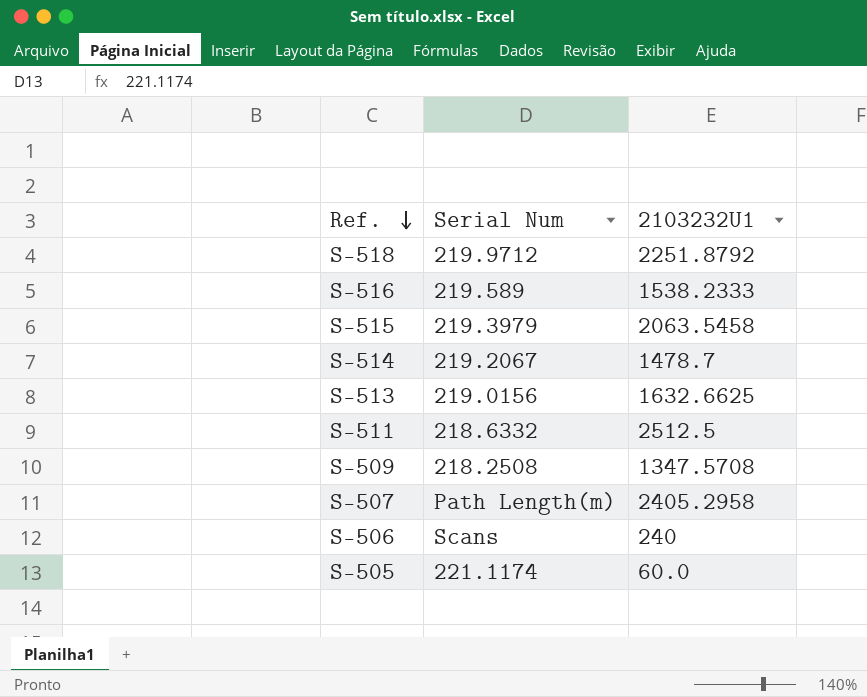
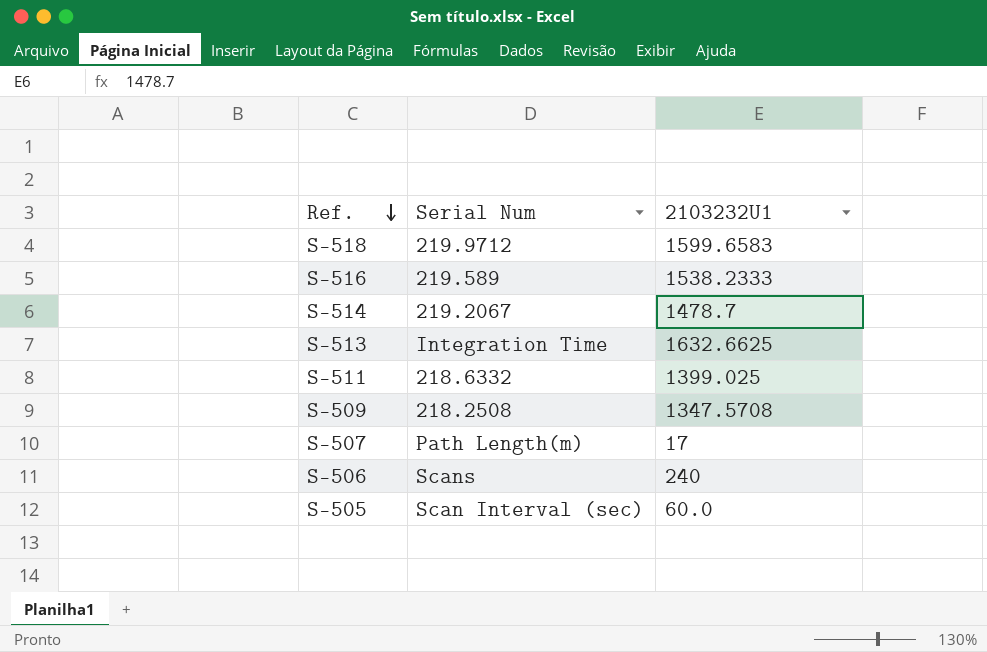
row S-515: 219.3979 | 2063.5458 -> none
S-518 | 2103232U1: 2251.8792 -> 1599.6583
S-513 | Serial Num: 219.0156 -> Integration Time
S-511 | 2103232U1: 2512.5 -> 1399.025
S-507 | 2103232U1: 2405.2958 -> 17
S-505 | Serial Num: 221.1174 -> Scan Interval (sec)

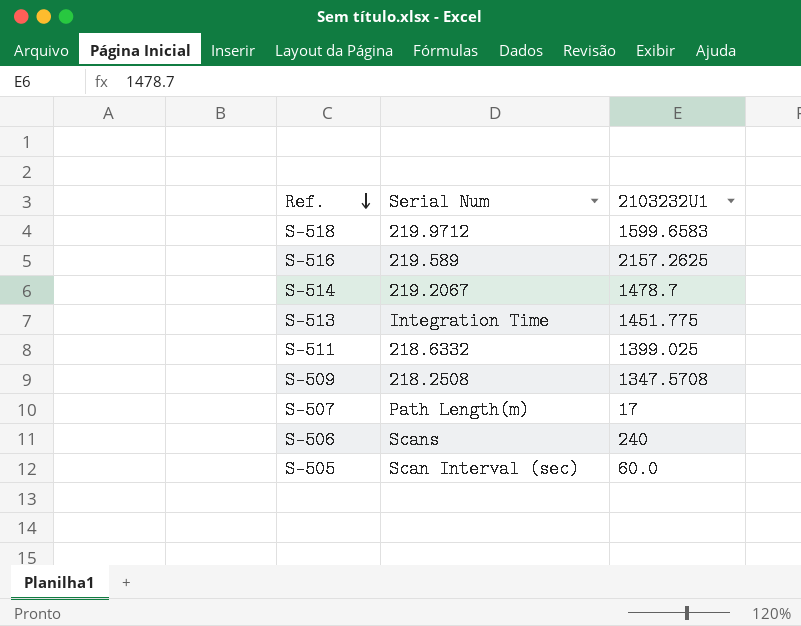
S-516 | 2103232U1: 1538.2333 -> 2157.2625
S-513 | 2103232U1: 1632.6625 -> 1451.775

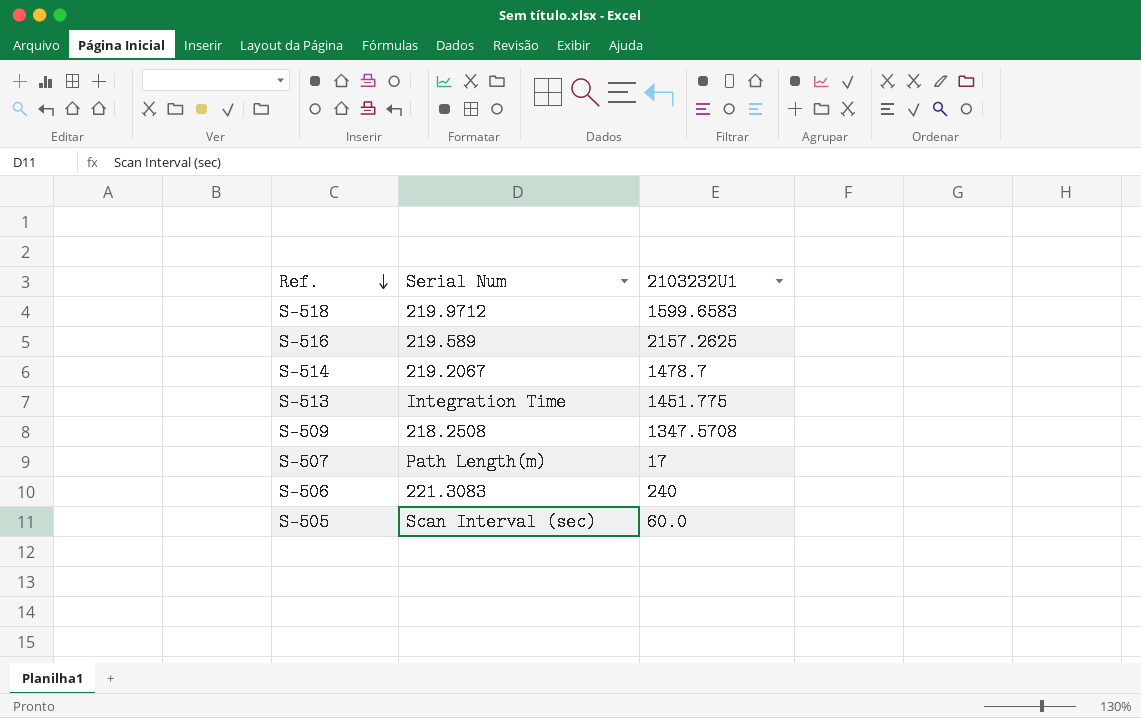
row S-511: 218.6332 | 1399.025 -> none
S-506 | Serial Num: Scans -> 221.3083

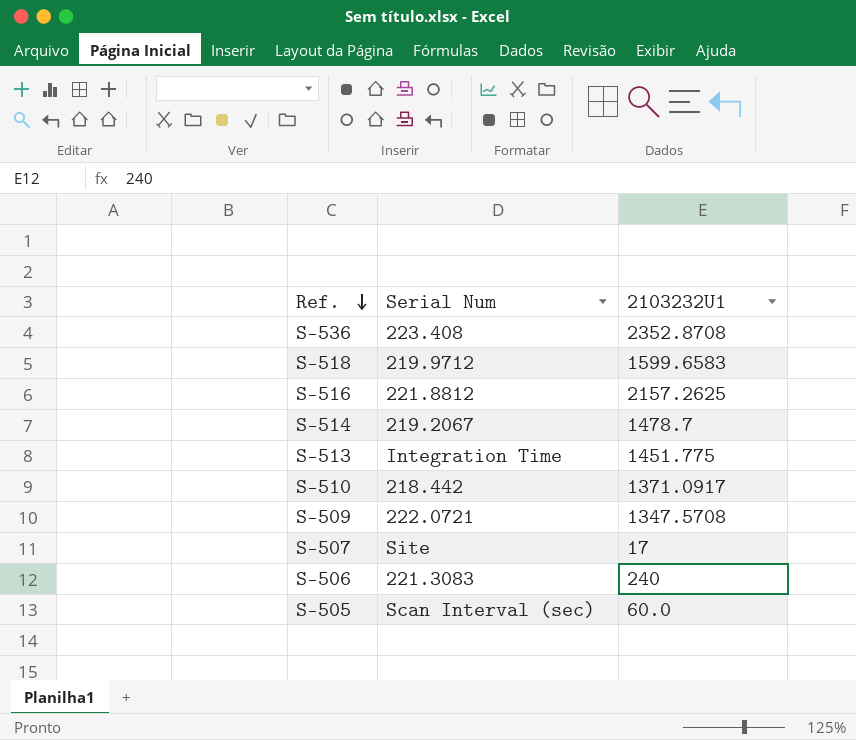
row S-536: none -> 223.408 | 2352.8708
S-516 | Serial Num: 219.589 -> 221.8812
row S-510: none -> 218.442 | 1371.0917
S-509 | Serial Num: 218.2508 -> 222.0721
S-507 | Serial Num: Path Length(m) -> Site

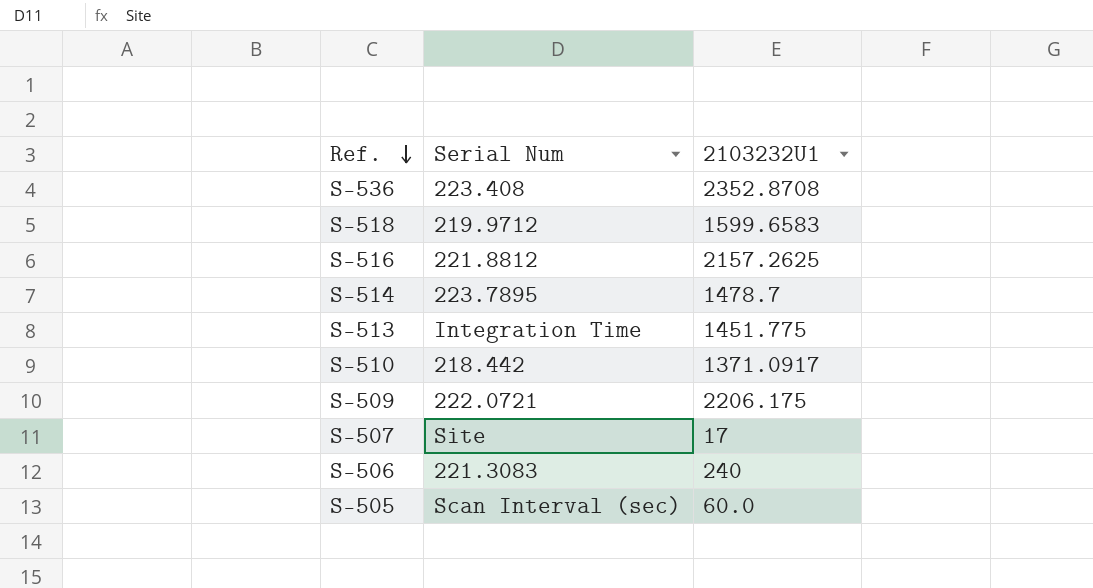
S-514 | Serial Num: 219.2067 -> 223.7895
S-509 | 2103232U1: 1347.5708 -> 2206.175

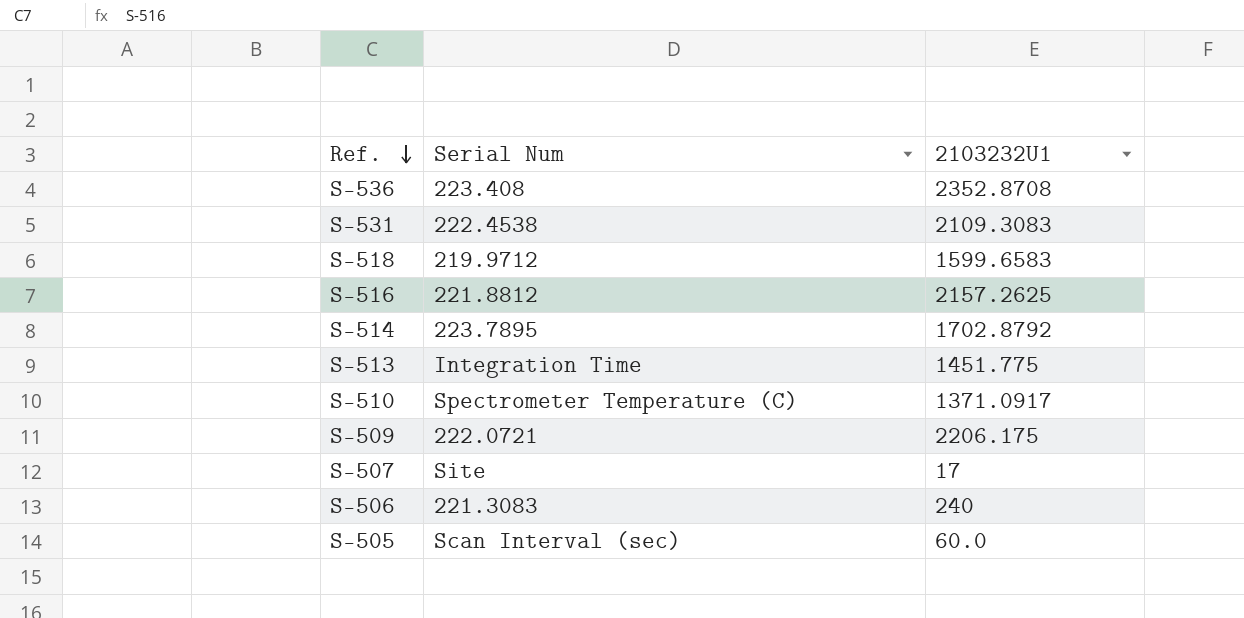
row S-531: none -> 222.4538 | 2109.3083
S-514 | 2103232U1: 1478.7 -> 1702.8792
S-510 | Serial Num: 218.442 -> Spectrometer Temperature (C)

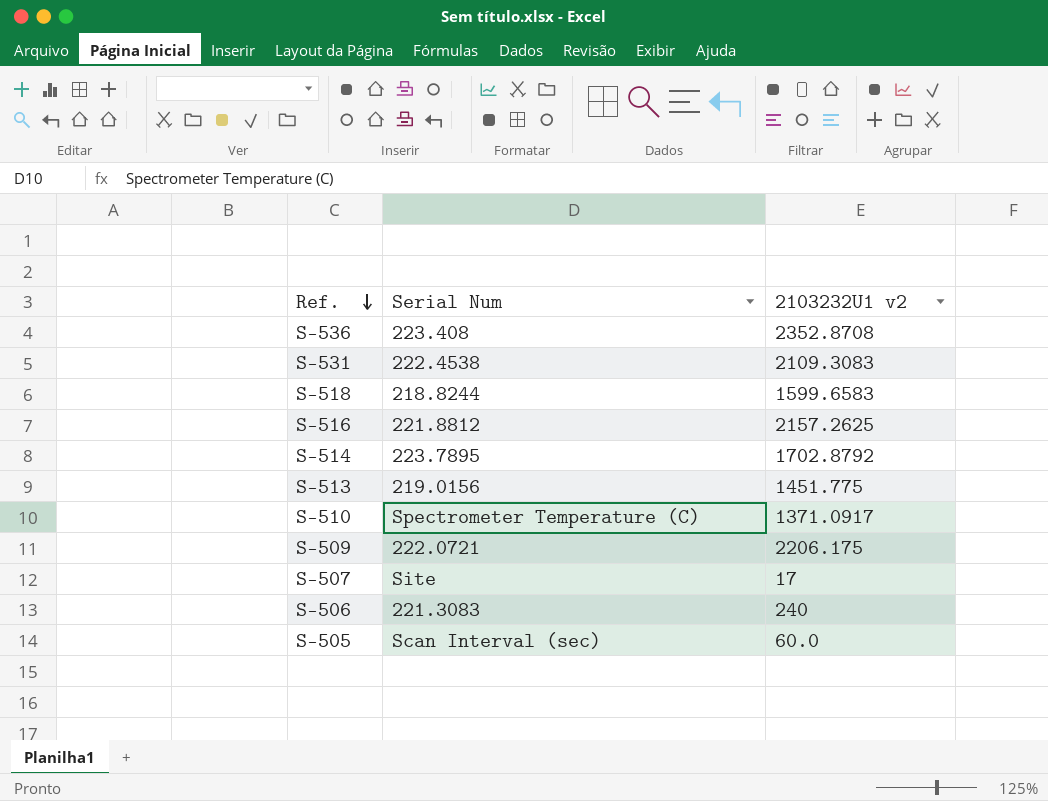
column name: 2103232U1 -> 2103232U1 v2
S-518 | Serial Num: 219.9712 -> 218.8244
S-513 | Serial Num: Integration Time -> 219.0156

